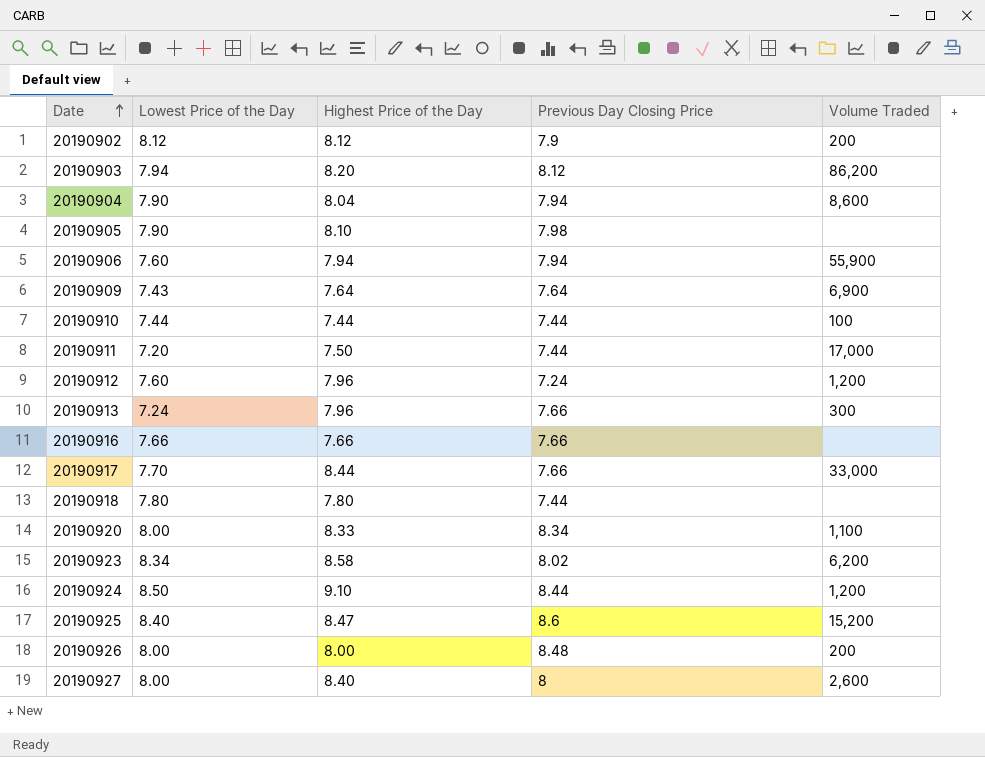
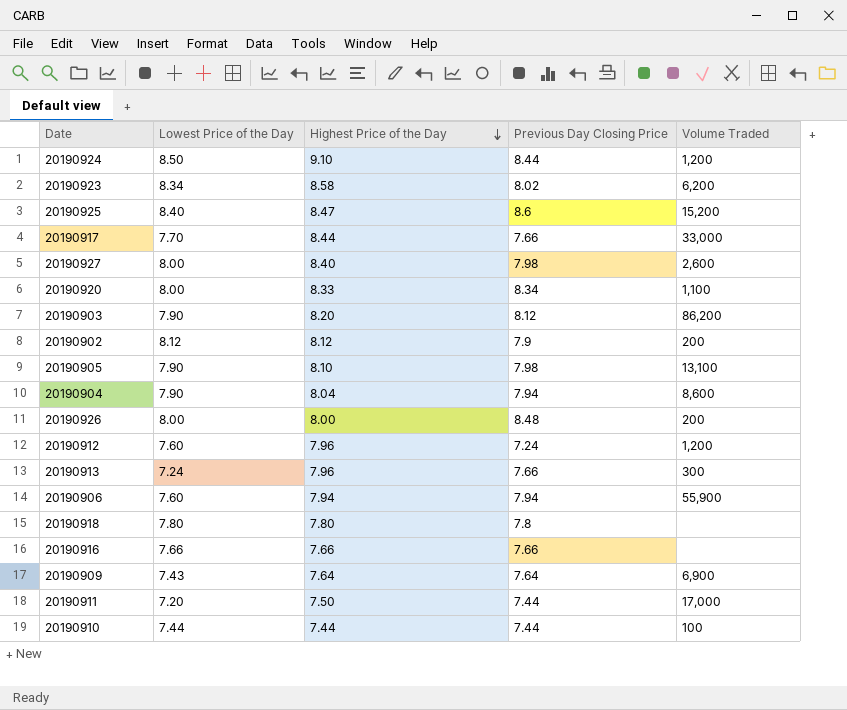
row order: Date ascending -> Highest Price of the Day descending
20190927 | Previous Day Closing Price: 8 -> 7.98
20190903 | Lowest Price of the Day: 7.94 -> 7.90
20190905 | Volume Traded: none -> 13,100
20190918 | Previous Day Closing Price: 7.44 -> 7.8

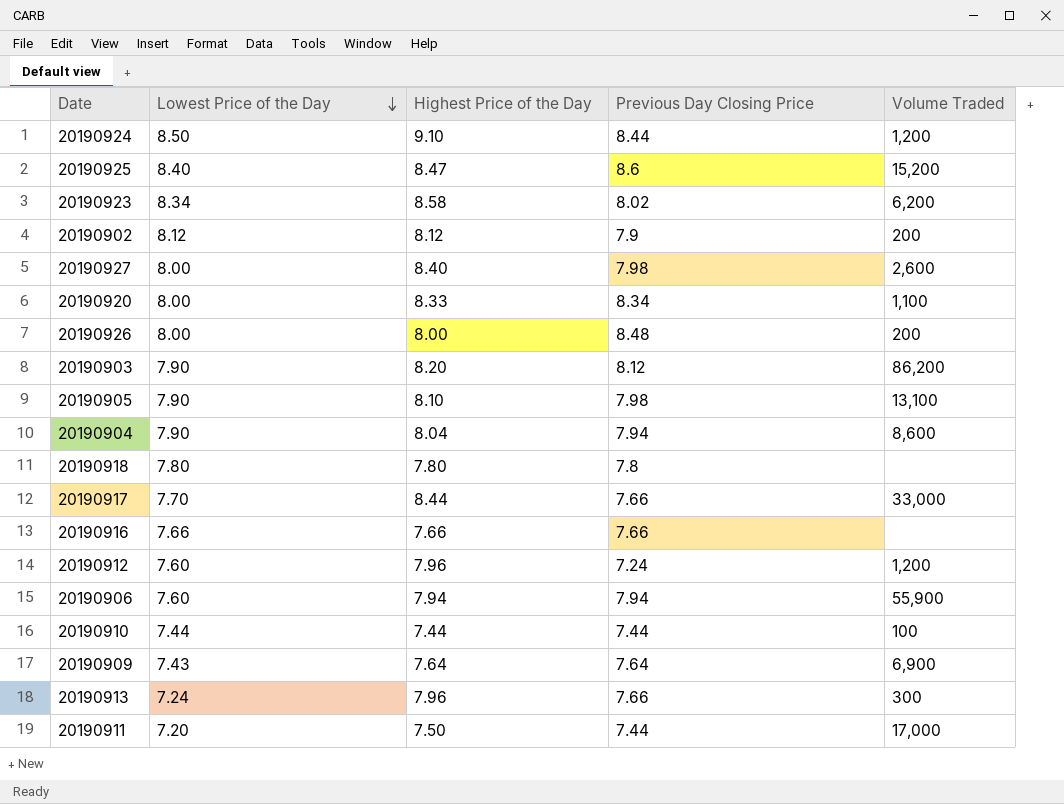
row order: Highest Price of the Day descending -> Lowest Price of the Day descending

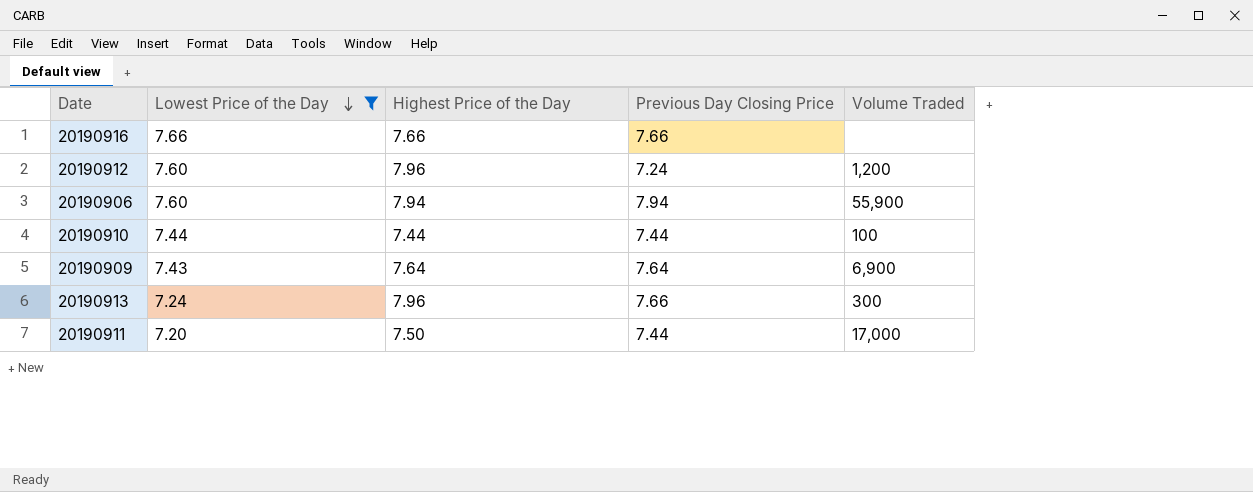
filter: none -> Lowest Price of the Day <= 7.66

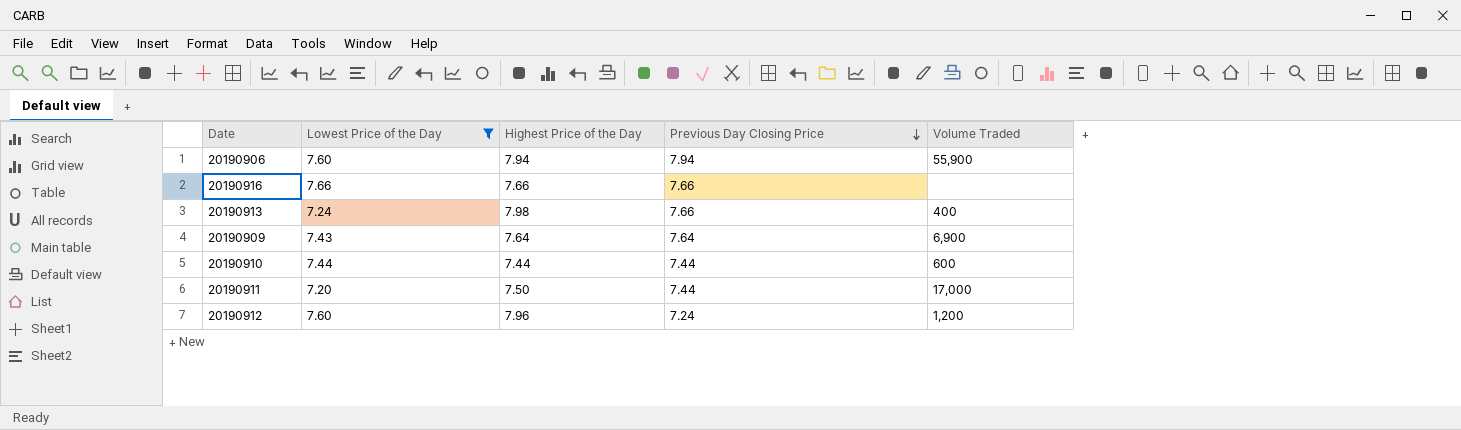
row order: Lowest Price of the Day descending -> Previous Day Closing Price descending
20190913 | Highest Price of the Day: 7.96 -> 7.98
20190913 | Volume Traded: 300 -> 400
20190910 | Volume Traded: 100 -> 600

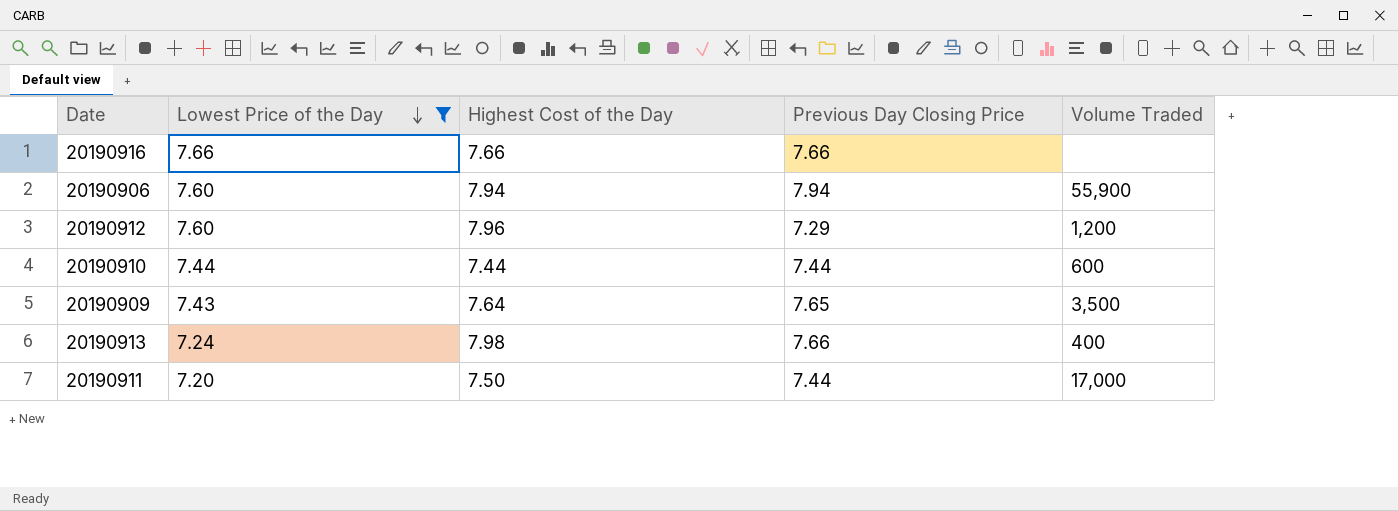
row order: Previous Day Closing Price descending -> Lowest Price of the Day descending
column name: Highest Price of the Day -> Highest Cost of the Day
20190912 | Previous Day Closing Price: 7.24 -> 7.29
20190909 | Previous Day Closing Price: 7.64 -> 7.65
20190909 | Volume Traded: 6,900 -> 3,500

